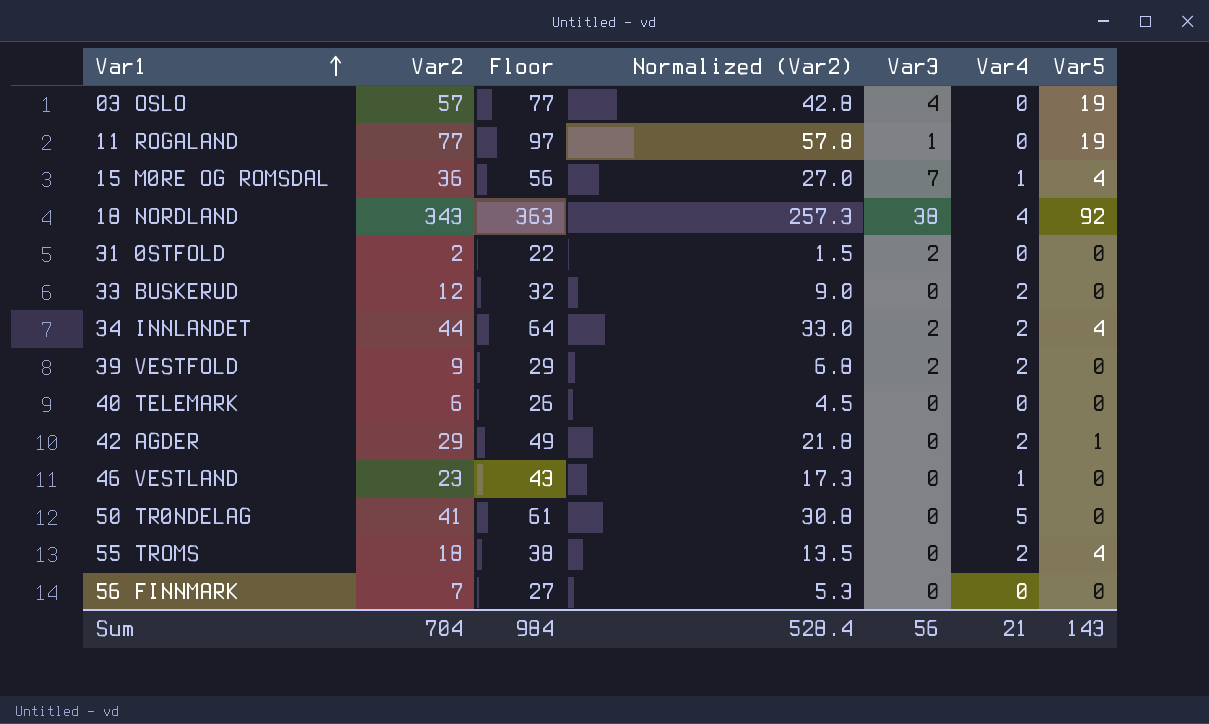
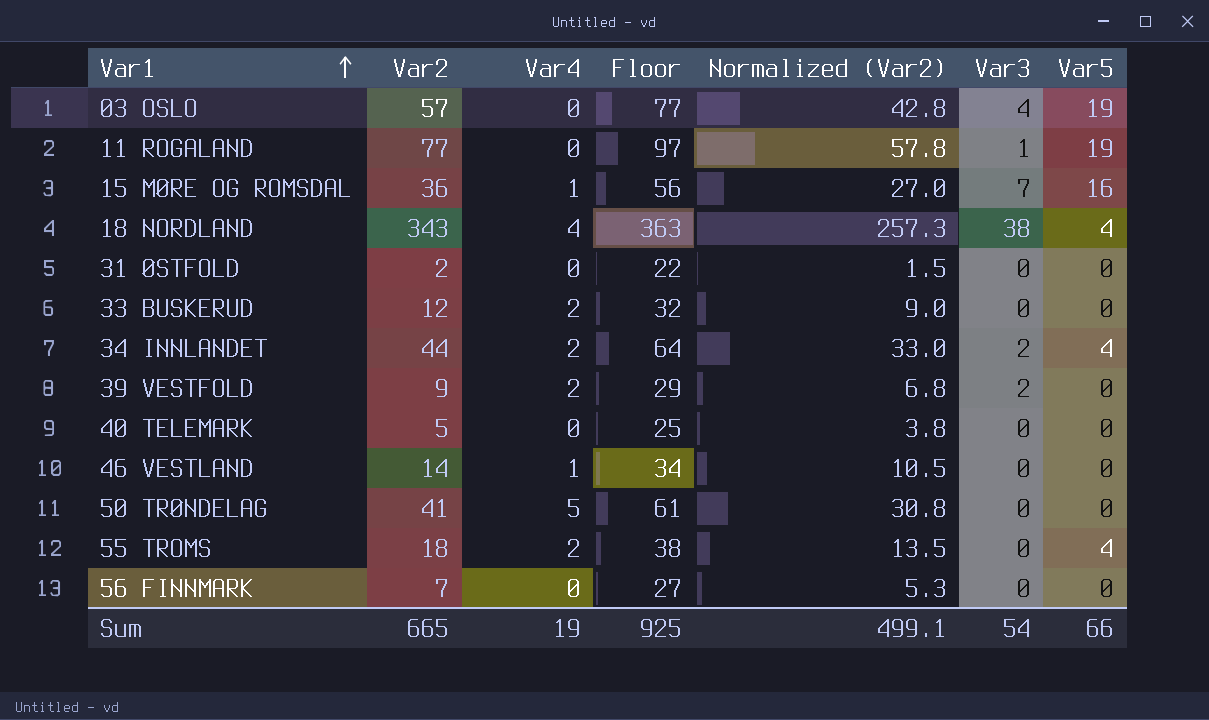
column Var4 | position: 6 -> 3
row 42 AGDER: 29 | 49 | 21.8 | 0 | 2 | 1 -> none
15 MØRE OG ROMSDAL | Var5: 4 -> 16
18 NORDLAND | Var5: 92 -> 4
31 ØSTFOLD | Var3: 2 -> 0
40 TELEMARK | Var2: 6 -> 5
40 TELEMARK | Floor: 26 -> 25
40 TELEMARK | Normalized (Var2): 4.5 -> 3.8
46 VESTLAND | Var2: 23 -> 14
46 VESTLAND | Floor: 43 -> 34
46 VESTLAND | Normalized (Var2): 17.3 -> 10.5
Sum | Var2: 704 -> 665
Sum | Var4: 21 -> 19
Sum | Floor: 984 -> 925
Sum | Normalized (Var2): 528.4 -> 499.1
Sum | Var3: 56 -> 54
Sum | Var5: 143 -> 66

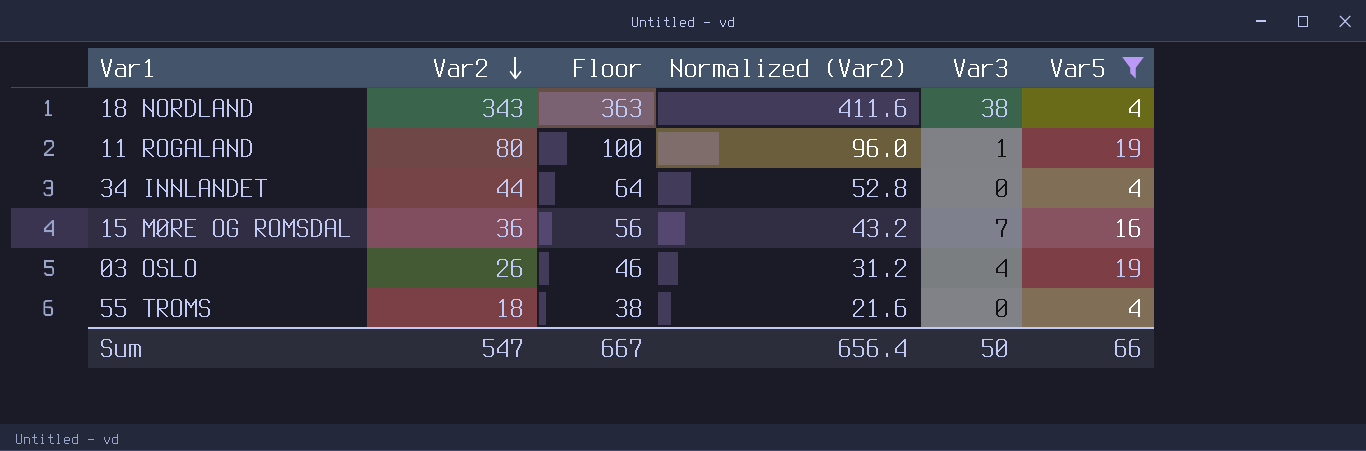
filter: none -> Var5 != 0
row order: Var1 ascending -> Var2 descending
column Var4 | position: 3 -> none
column Normalized (Var2) | formula: [Var2] * 0.75 -> [Var2] * 1.2
11 ROGALAND | Var2: 77 -> 80
11 ROGALAND | Floor: 97 -> 100
34 INNLANDET | Var3: 2 -> 0
03 OSLO | Var2: 57 -> 26
03 OSLO | Floor: 77 -> 46
Sum | Var2: 665 -> 547
Sum | Floor: 925 -> 667
Sum | Normalized (Var2): 499.1 -> 656.4
Sum | Var3: 54 -> 50

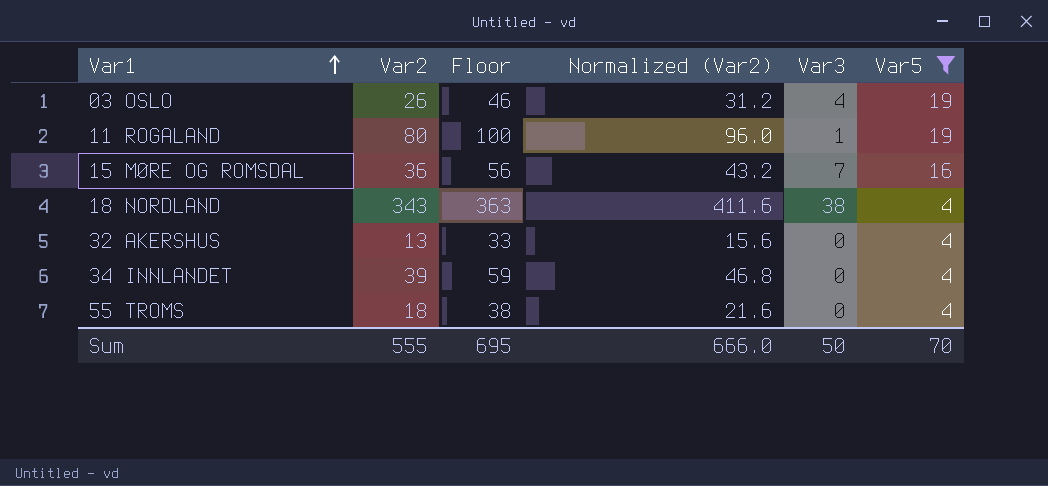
row order: Var2 descending -> Var1 ascending
row 32 AKERSHUS: none -> 13 | 33 | 15.6 | 0 | 4
34 INNLANDET | Var2: 44 -> 39
34 INNLANDET | Floor: 64 -> 59
34 INNLANDET | Normalized (Var2): 52.8 -> 46.8
Sum | Var2: 547 -> 555
Sum | Floor: 667 -> 695
Sum | Normalized (Var2): 656.4 -> 666.0
Sum | Var5: 66 -> 70

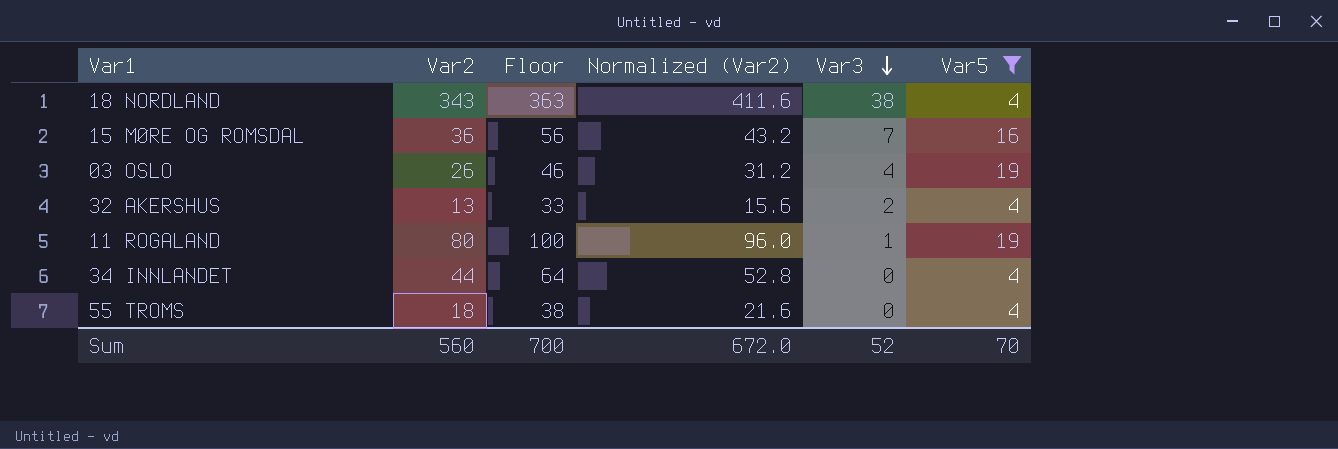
row order: Var1 ascending -> Var3 descending
32 AKERSHUS | Var3: 0 -> 2
34 INNLANDET | Var2: 39 -> 44
34 INNLANDET | Floor: 59 -> 64
34 INNLANDET | Normalized (Var2): 46.8 -> 52.8
Sum | Var2: 555 -> 560
Sum | Floor: 695 -> 700
Sum | Normalized (Var2): 666.0 -> 672.0
Sum | Var3: 50 -> 52

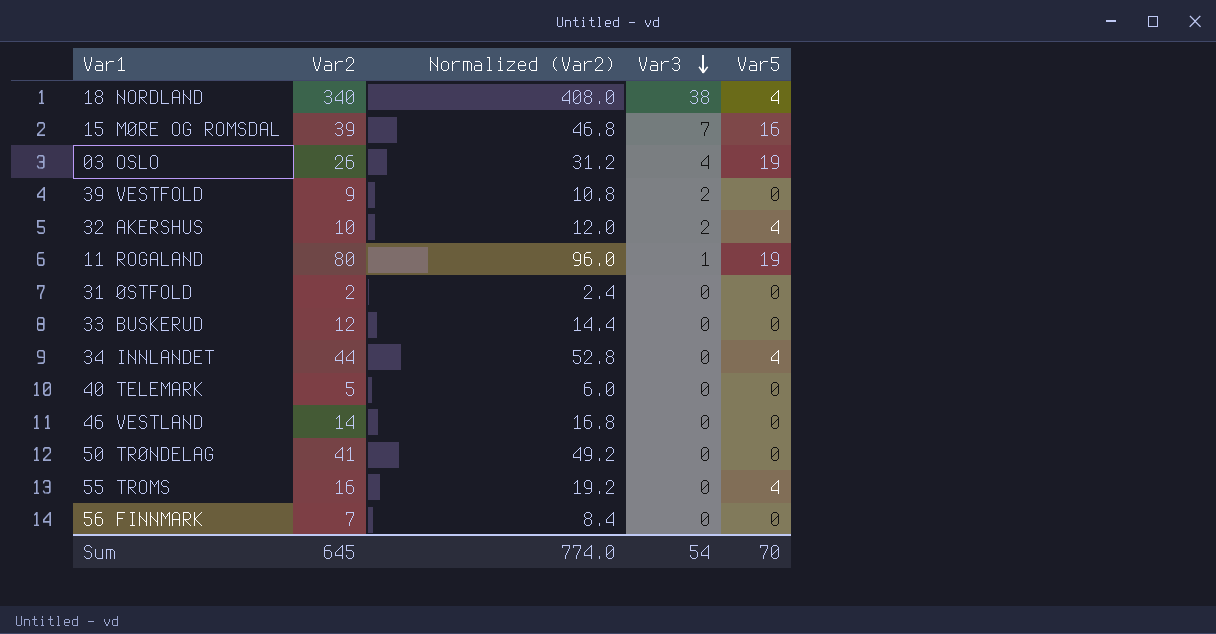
filter: Var5 != 0 -> none
column Floor | formula: [Var2] + 20 -> none
18 NORDLAND | Var2: 343 -> 340
18 NORDLAND | Normalized (Var2): 411.6 -> 408.0
15 MØRE OG ROMSDAL | Var2: 36 -> 39
15 MØRE OG ROMSDAL | Normalized (Var2): 43.2 -> 46.8
32 AKERSHUS | Var2: 13 -> 10
32 AKERSHUS | Normalized (Var2): 15.6 -> 12.0
55 TROMS | Var2: 18 -> 16
55 TROMS | Normalized (Var2): 21.6 -> 19.2
Sum | Var2: 560 -> 645
Sum | Normalized (Var2): 672.0 -> 774.0
Sum | Var3: 52 -> 54

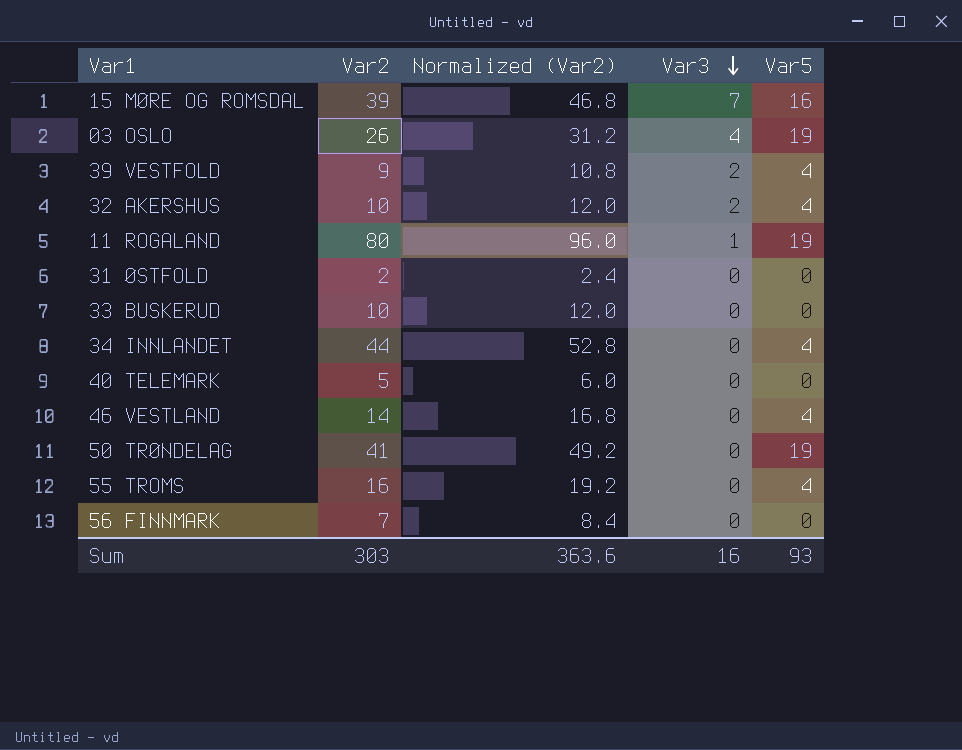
row 18 NORDLAND: 340 | 408.0 | 38 | 4 -> none
39 VESTFOLD | Var5: 0 -> 4
33 BUSKERUD | Var2: 12 -> 10
33 BUSKERUD | Normalized (Var2): 14.4 -> 12.0
46 VESTLAND | Var5: 0 -> 4
50 TRØNDELAG | Var5: 0 -> 19
Sum | Var2: 645 -> 303
Sum | Normalized (Var2): 774.0 -> 363.6
Sum | Var3: 54 -> 16
Sum | Var5: 70 -> 93

